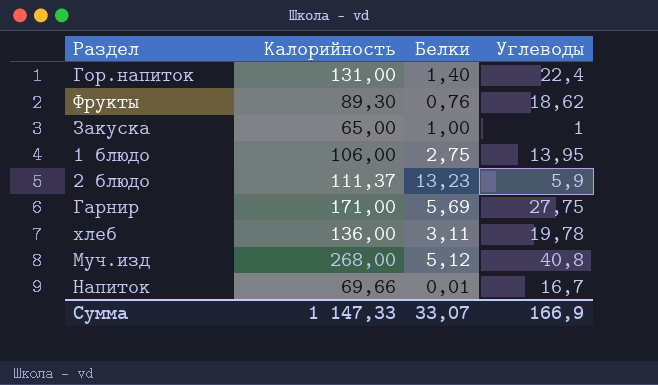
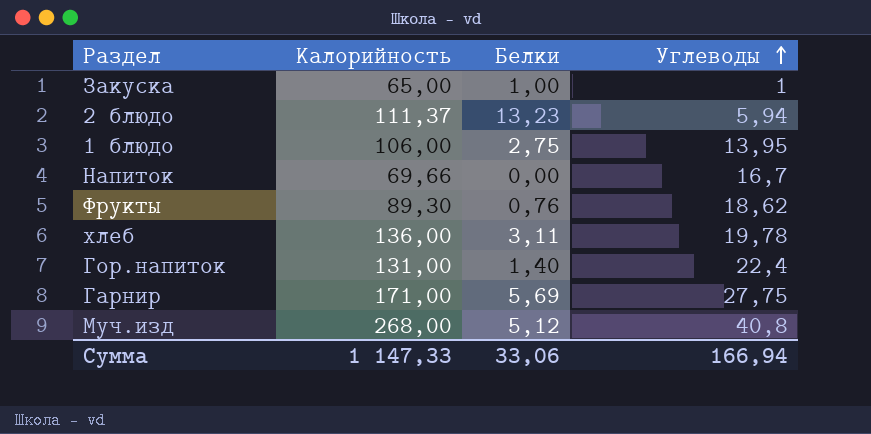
row order: none -> Углеводы ascending
2 блюдо | Углеводы: 5,9 -> 5,94
Напиток | Белки: 0,01 -> 0,00
Сумма | Белки: 33,07 -> 33,06
Сумма | Углеводы: 166,9 -> 166,94

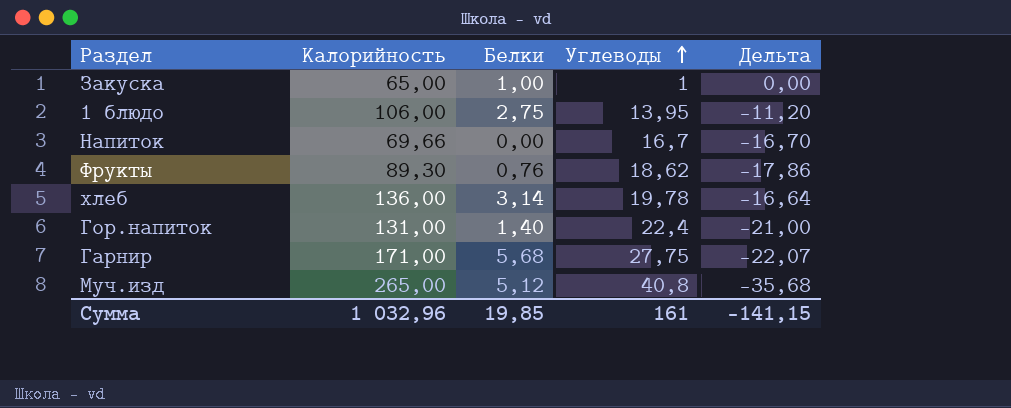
column Дельта | formula: none -> [Белки] - [Углеводы]
row 2 блюдо: 111,37 | 13,23 | 5,94 -> none
хлеб | Белки: 3,11 -> 3,14
Гарнир | Белки: 5,69 -> 5,68
Муч.изд | Калорийность: 268,00 -> 265,00
Сумма | Калорийность: 1 147,33 -> 1 032,96
Сумма | Белки: 33,06 -> 19,85
Сумма | Углеводы: 166,94 -> 161

